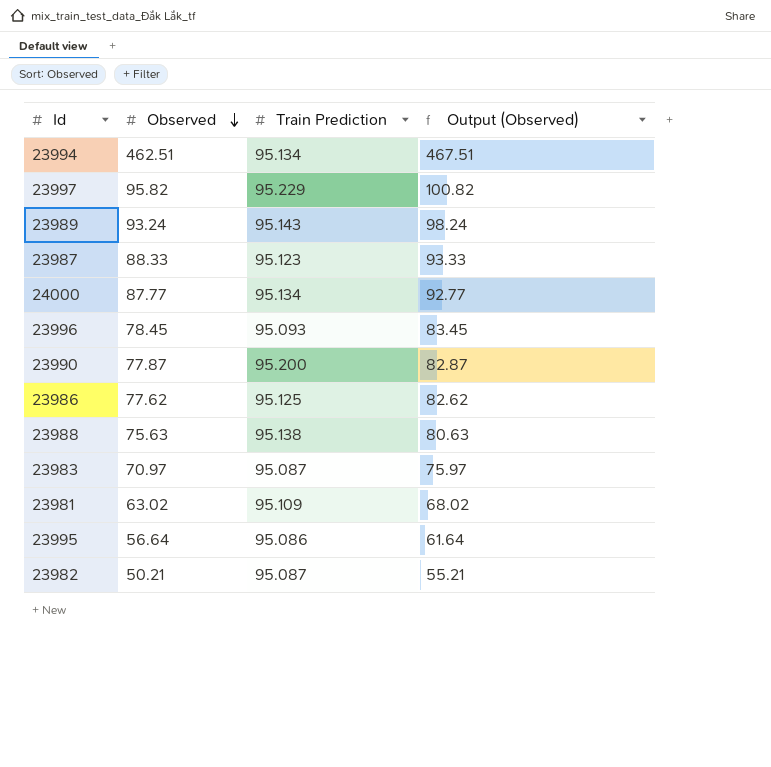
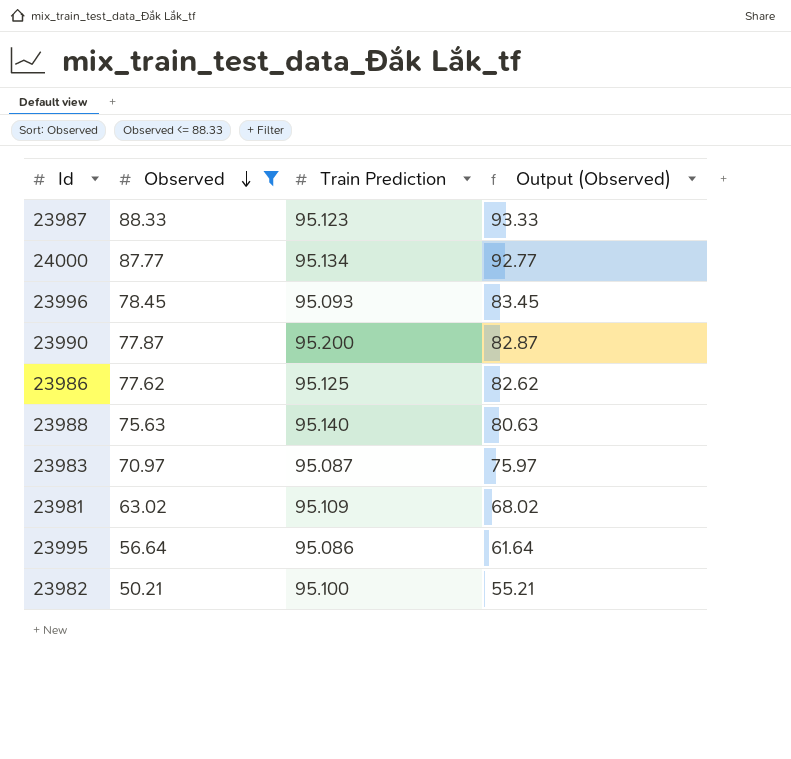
filter: none -> Observed <= 88.33
23988 | Train Prediction: 95.138 -> 95.140
23982 | Train Prediction: 95.087 -> 95.100

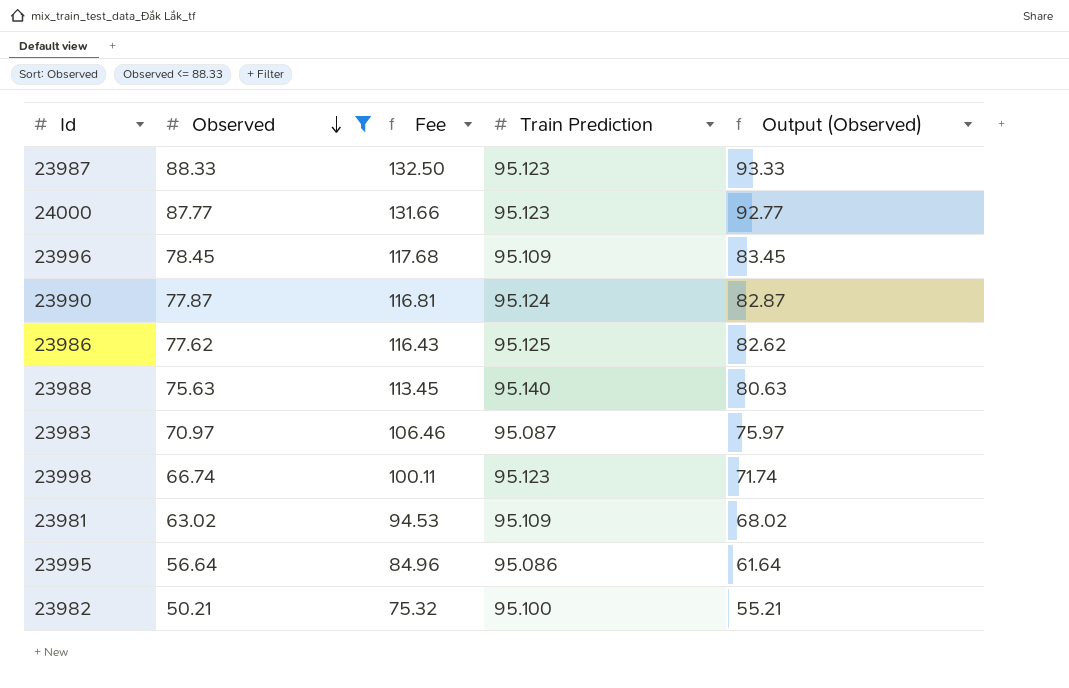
column Fee | formula: none -> [Observed] * 1.5
24000 | Train Prediction: 95.134 -> 95.123
23996 | Train Prediction: 95.093 -> 95.109
23990 | Train Prediction: 95.200 -> 95.124
row 23998: none -> 66.74 | 100.11 | 95.123 | 71.74

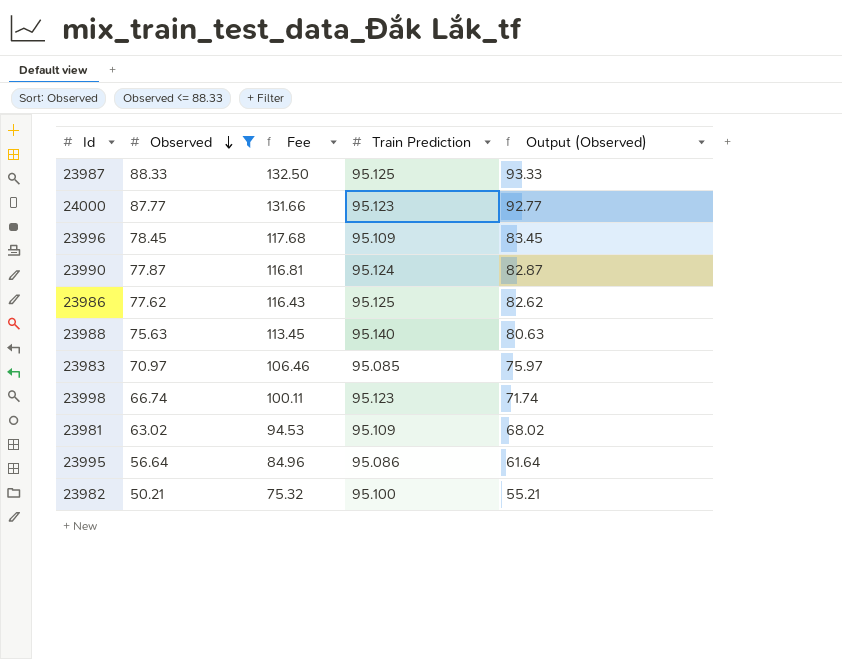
23987 | Train Prediction: 95.123 -> 95.125
23983 | Train Prediction: 95.087 -> 95.085

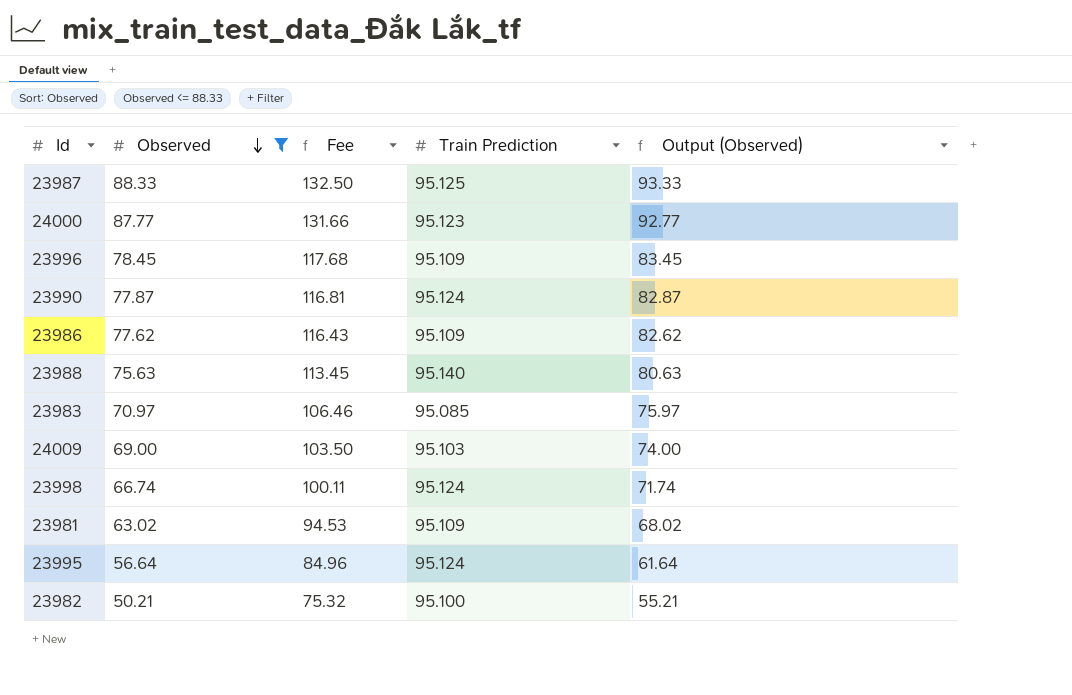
23986 | Train Prediction: 95.125 -> 95.109
row 24009: none -> 69.00 | 103.50 | 95.103 | 74.00
23998 | Train Prediction: 95.123 -> 95.124
23995 | Train Prediction: 95.086 -> 95.124

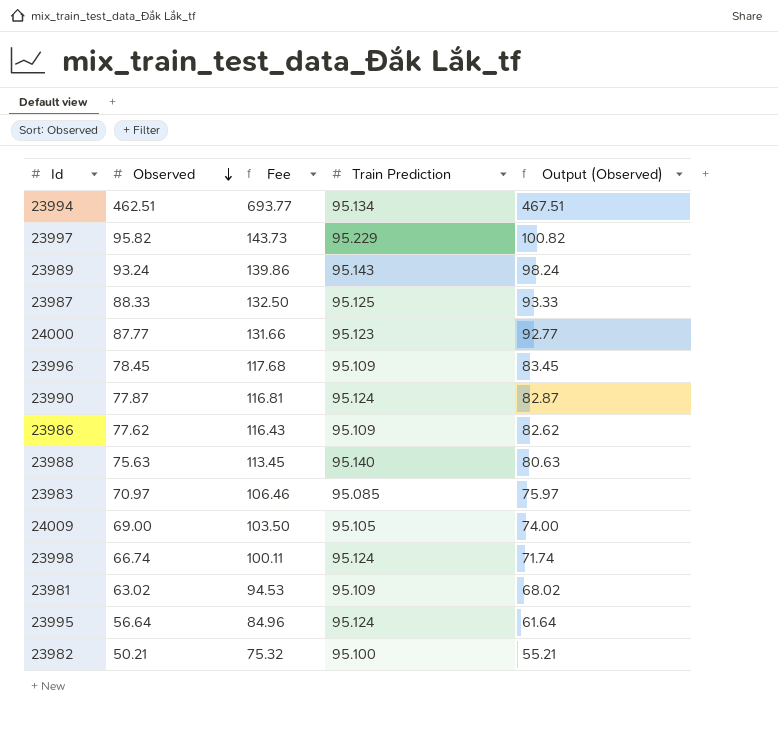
filter: Observed <= 88.33 -> none
24009 | Train Prediction: 95.103 -> 95.105

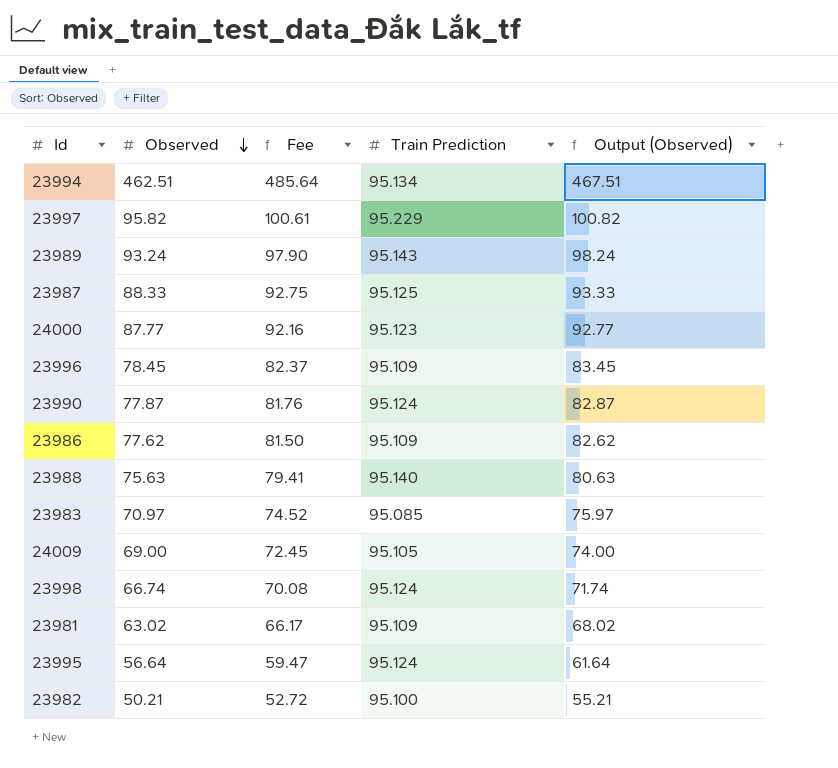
column Fee | formula: [Observed] * 1.5 -> [Observed] * 1.05

